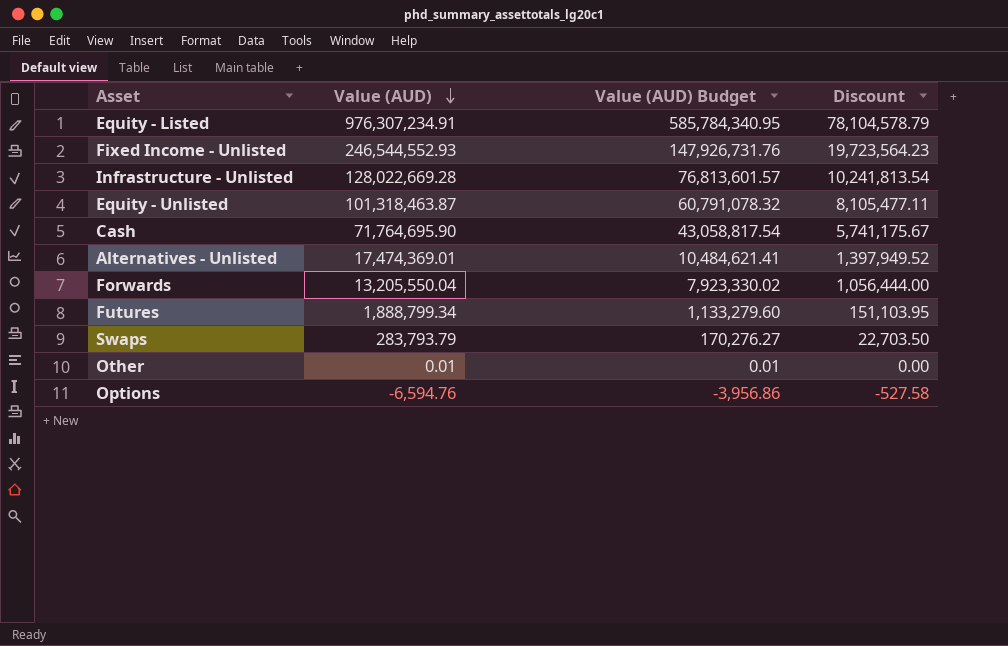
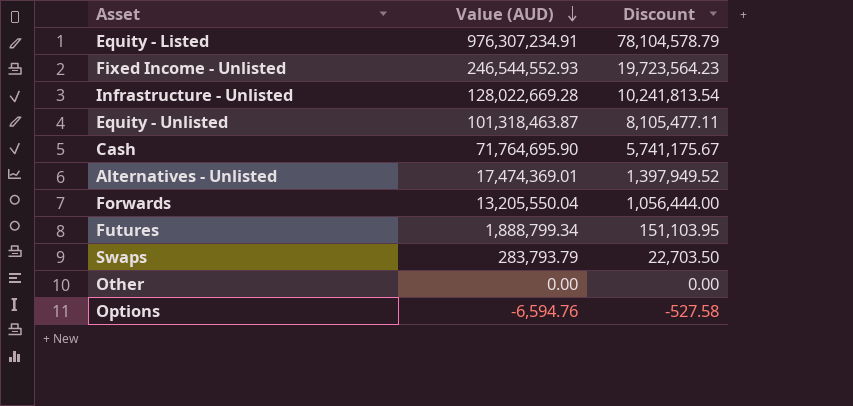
column Value (AUD) Budget | formula: [Value (AUD)] * 0.6 -> none
Other | Value (AUD): 0.01 -> 0.00

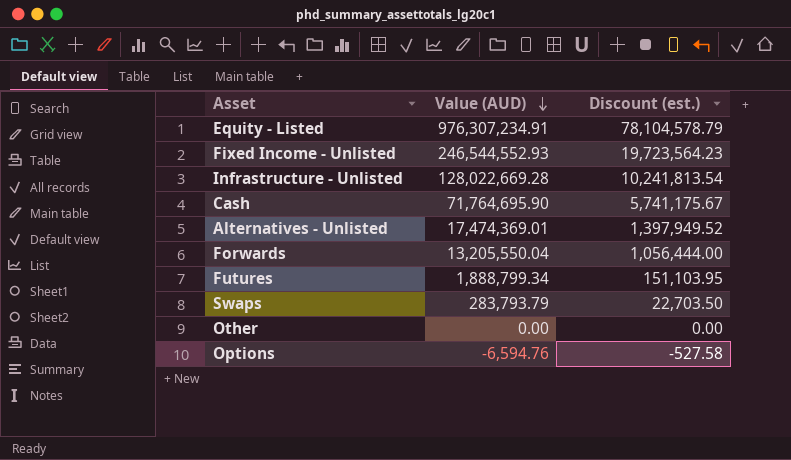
column name: Discount -> Discount (est.)
row Equity - Unlisted: 101,318,463.87 | 8,105,477.11 -> none

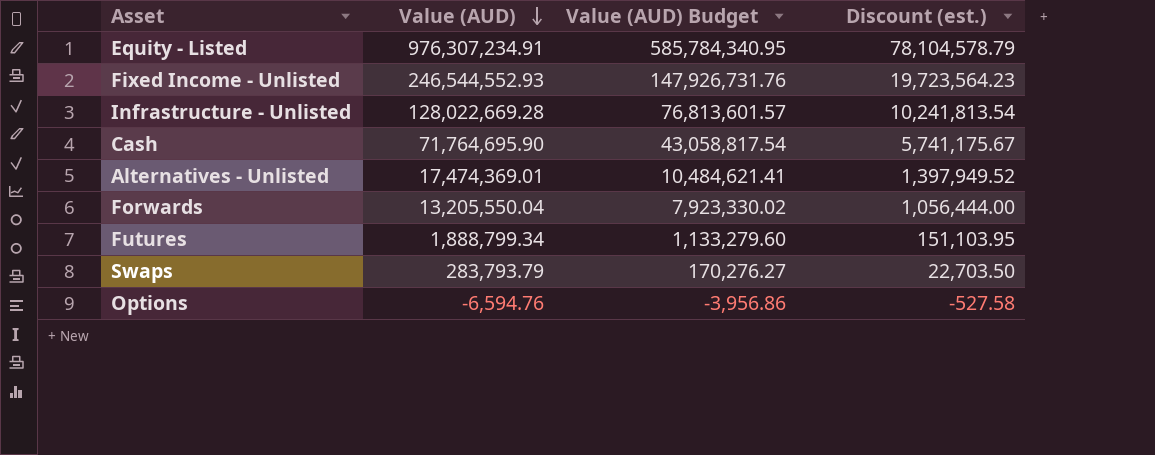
column Value (AUD) Budget | formula: none -> [Value (AUD)] * 0.6
row Other: 0.00 | 0.00 -> none

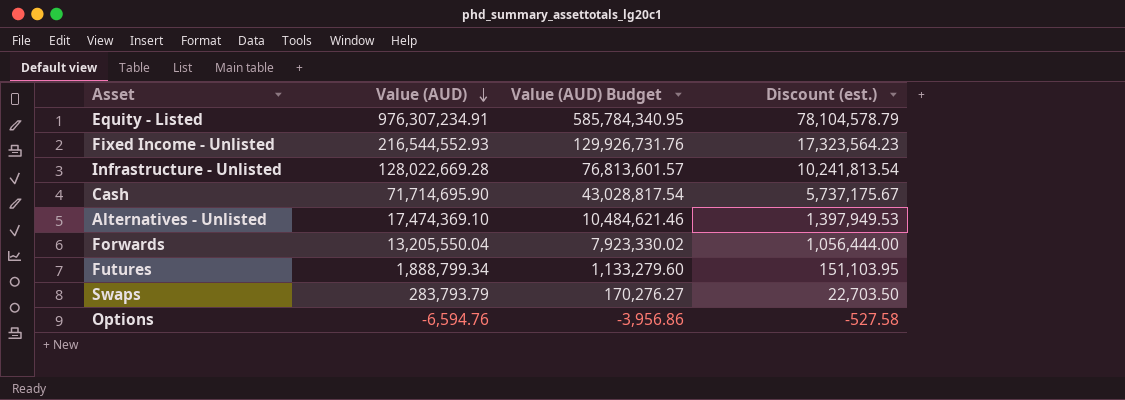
Fixed Income - Unlisted | Value (AUD): 246,544,552.93 -> 216,544,552.93
Fixed Income - Unlisted | Value (AUD) Budget: 147,926,731.76 -> 129,926,731.76
Fixed Income - Unlisted | Discount (est.): 19,723,564.23 -> 17,323,564.23
Cash | Value (AUD): 71,764,695.90 -> 71,714,695.90
Cash | Value (AUD) Budget: 43,058,817.54 -> 43,028,817.54
Cash | Discount (est.): 5,741,175.67 -> 5,737,175.67
Alternatives - Unlisted | Value (AUD): 17,474,369.01 -> 17,474,369.10
Alternatives - Unlisted | Value (AUD) Budget: 10,484,621.41 -> 10,484,621.46
Alternatives - Unlisted | Discount (est.): 1,397,949.52 -> 1,397,949.53

